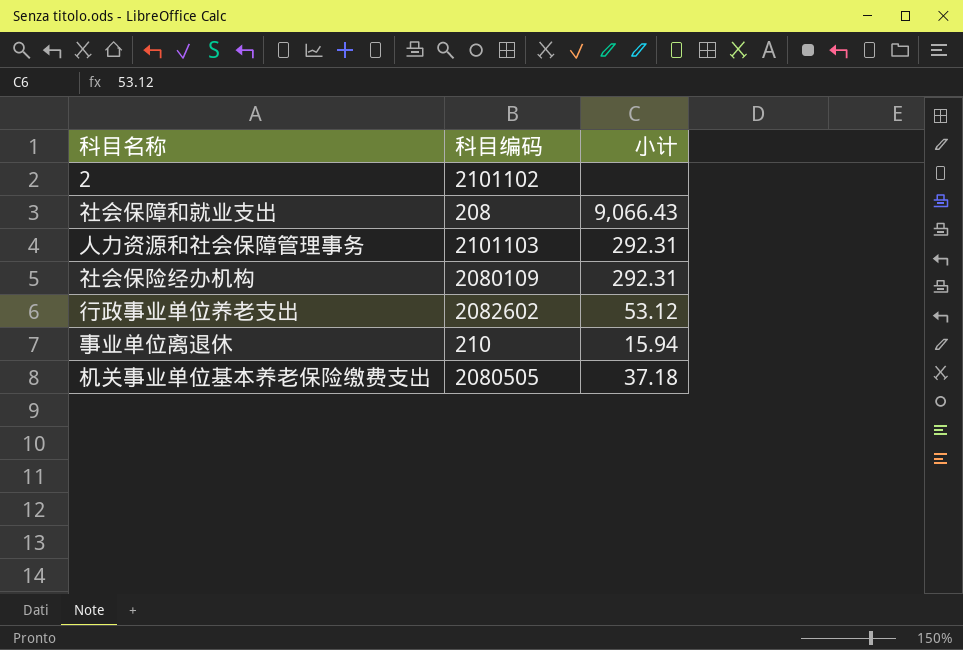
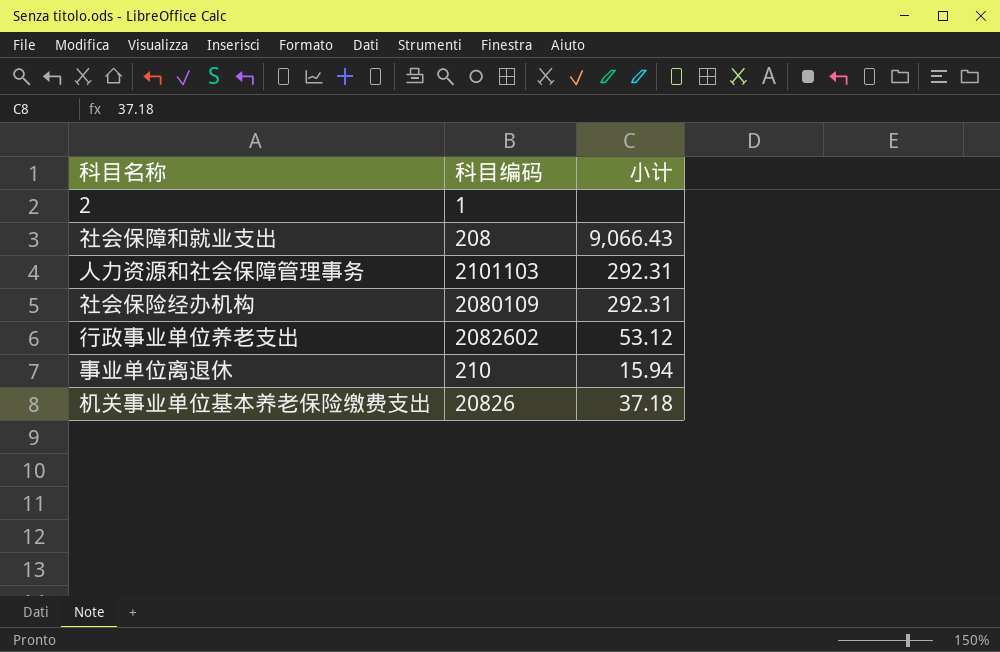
2 | 科目编码: 2101102 -> 1
机关事业单位基本养老保险缴费支出 | 科目编码: 2080505 -> 20826

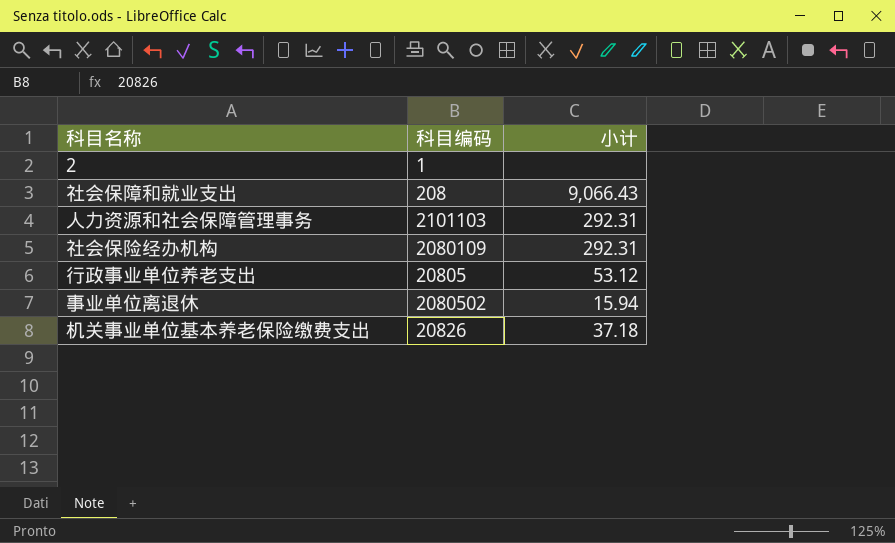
行政事业单位养老支出 | 科目编码: 2082602 -> 20805
事业单位离退休 | 科目编码: 210 -> 2080502

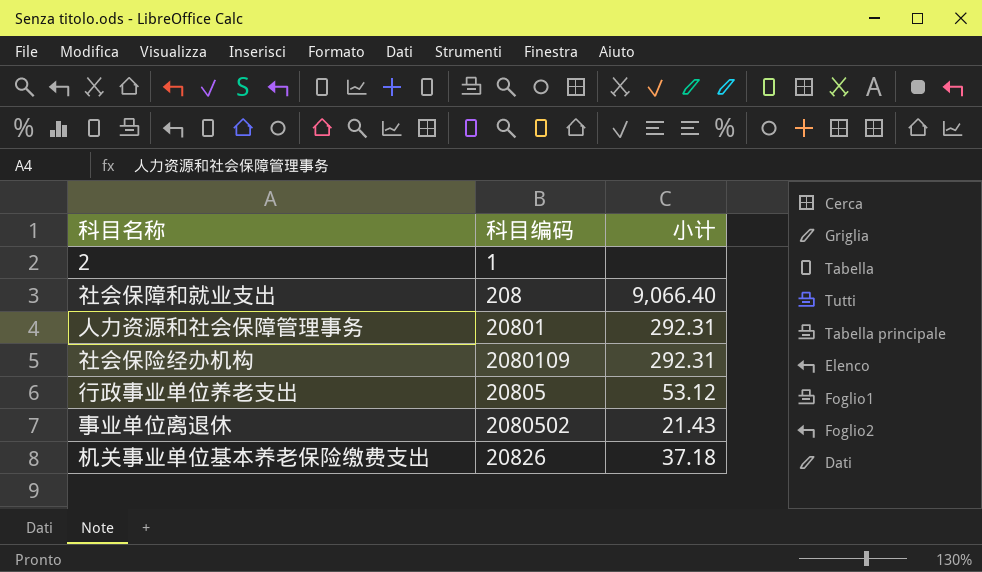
社会保障和就业支出 | 小计: 9,066.43 -> 9,066.40
人力资源和社会保障管理事务 | 科目编码: 2101103 -> 20801
事业单位离退休 | 小计: 15.94 -> 21.43

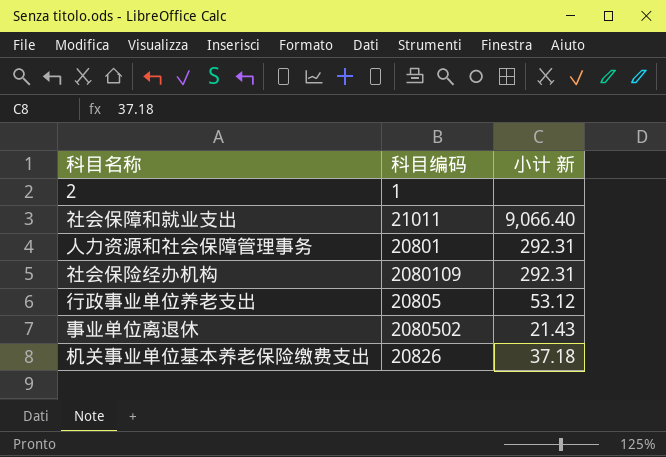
column name: 小计 -> 小计 新
社会保障和就业支出 | 科目编码: 208 -> 21011

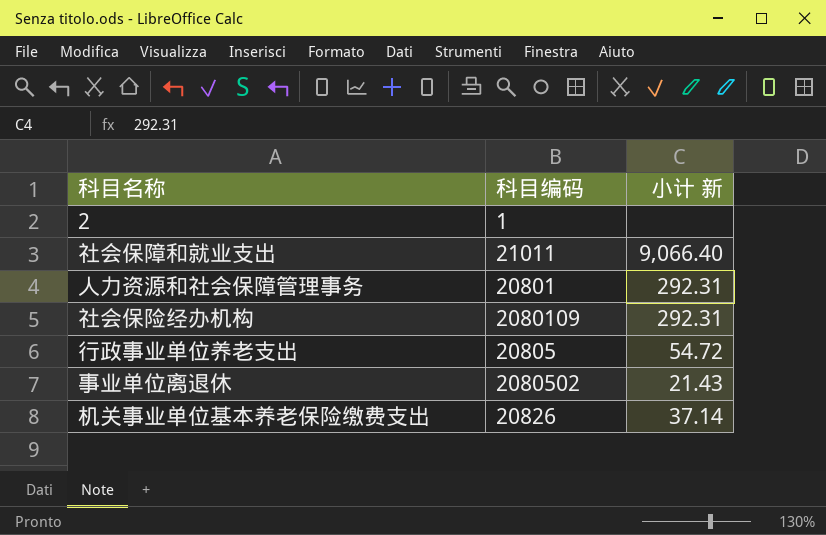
行政事业单位养老支出 | 小计 新: 53.12 -> 54.72
机关事业单位基本养老保险缴费支出 | 小计 新: 37.18 -> 37.14

